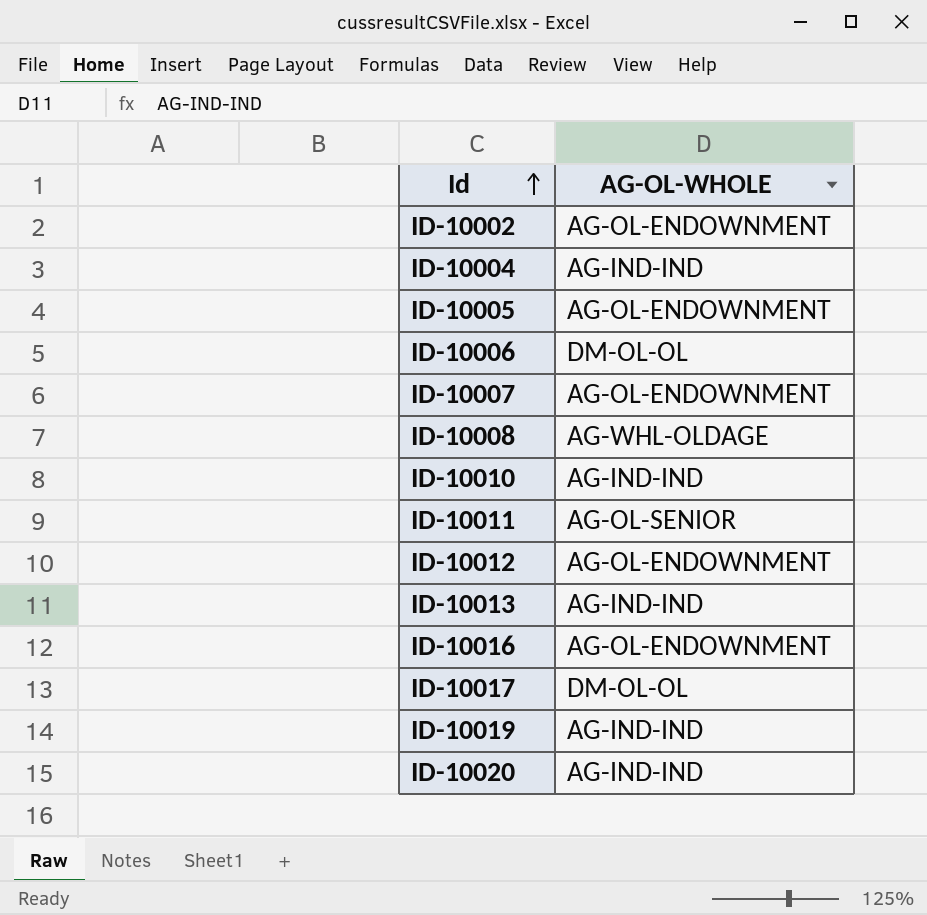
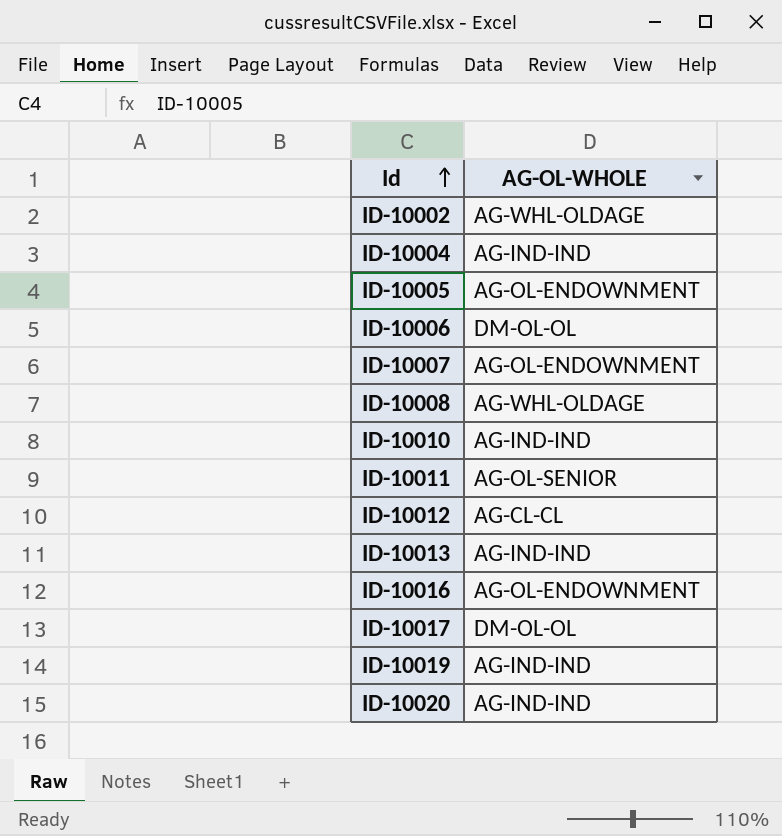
ID-10002 | AG-OL-WHOLE: AG-OL-ENDOWNMENT -> AG-WHL-OLDAGE
ID-10012 | AG-OL-WHOLE: AG-OL-ENDOWNMENT -> AG-CL-CL

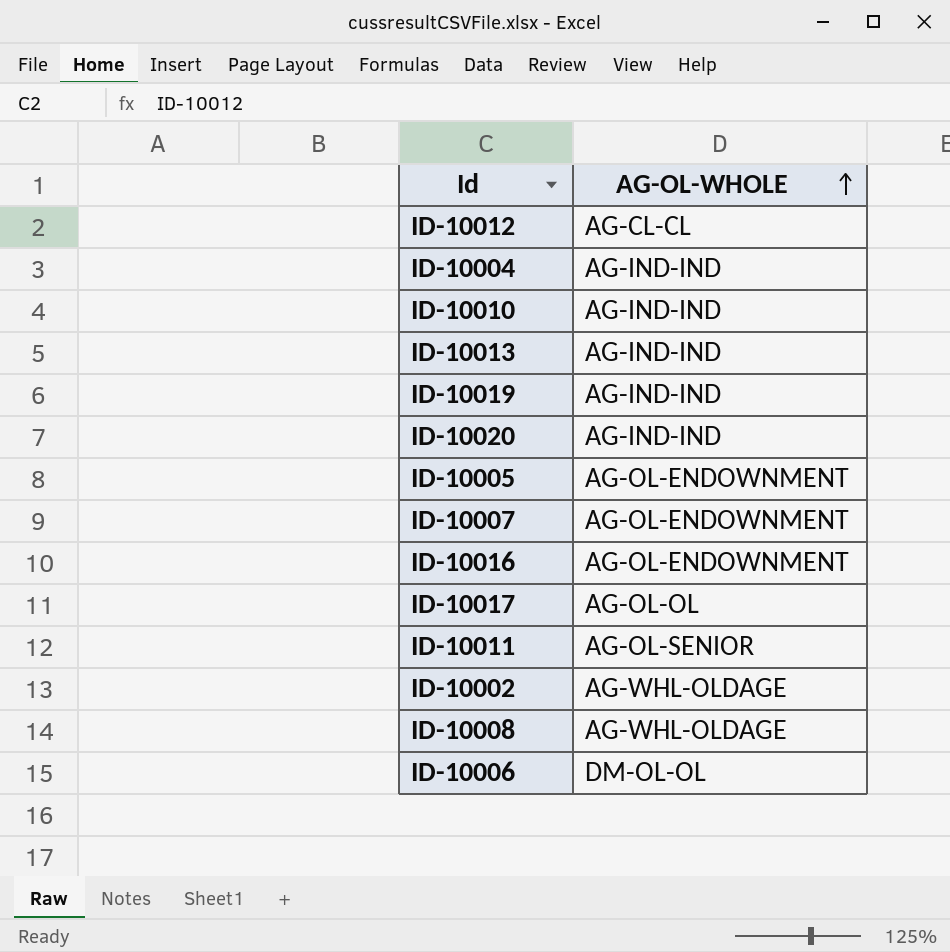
row order: Id ascending -> AG-OL-WHOLE ascending
ID-10017 | AG-OL-WHOLE: DM-OL-OL -> AG-OL-OL

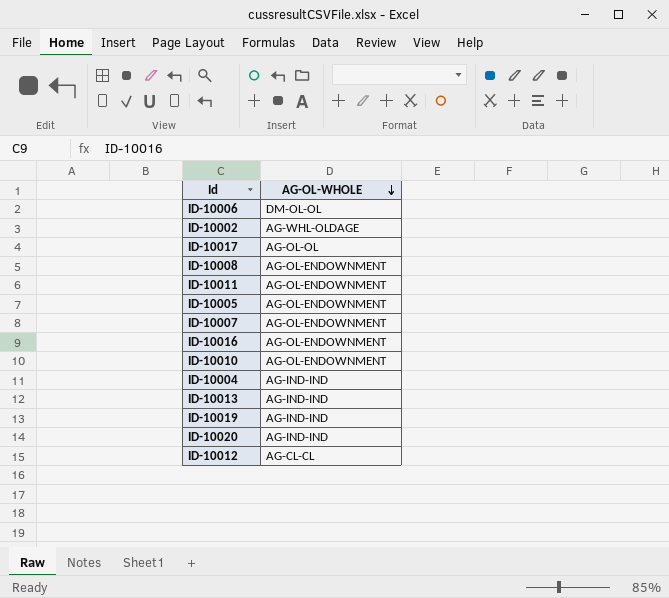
row order: AG-OL-WHOLE ascending -> AG-OL-WHOLE descending
ID-10008 | AG-OL-WHOLE: AG-WHL-OLDAGE -> AG-OL-ENDOWNMENT
ID-10011 | AG-OL-WHOLE: AG-OL-SENIOR -> AG-OL-ENDOWNMENT
ID-10010 | AG-OL-WHOLE: AG-IND-IND -> AG-OL-ENDOWNMENT

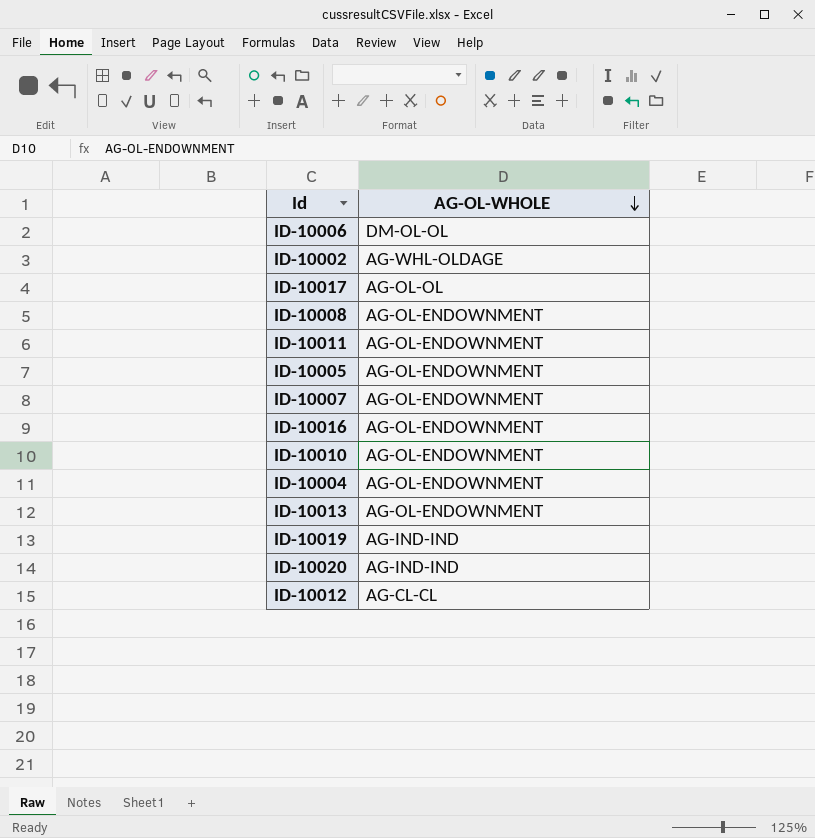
ID-10004 | AG-OL-WHOLE: AG-IND-IND -> AG-OL-ENDOWNMENT
ID-10013 | AG-OL-WHOLE: AG-IND-IND -> AG-OL-ENDOWNMENT

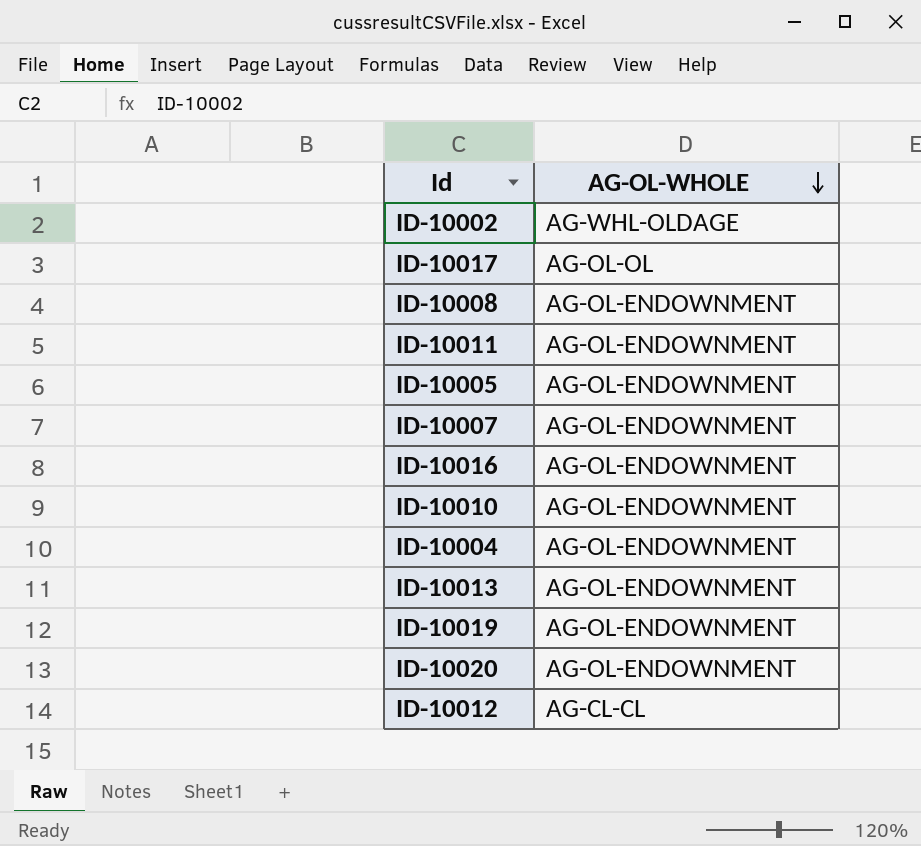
row ID-10006: DM-OL-OL -> none
ID-10019 | AG-OL-WHOLE: AG-IND-IND -> AG-OL-ENDOWNMENT
ID-10020 | AG-OL-WHOLE: AG-IND-IND -> AG-OL-ENDOWNMENT

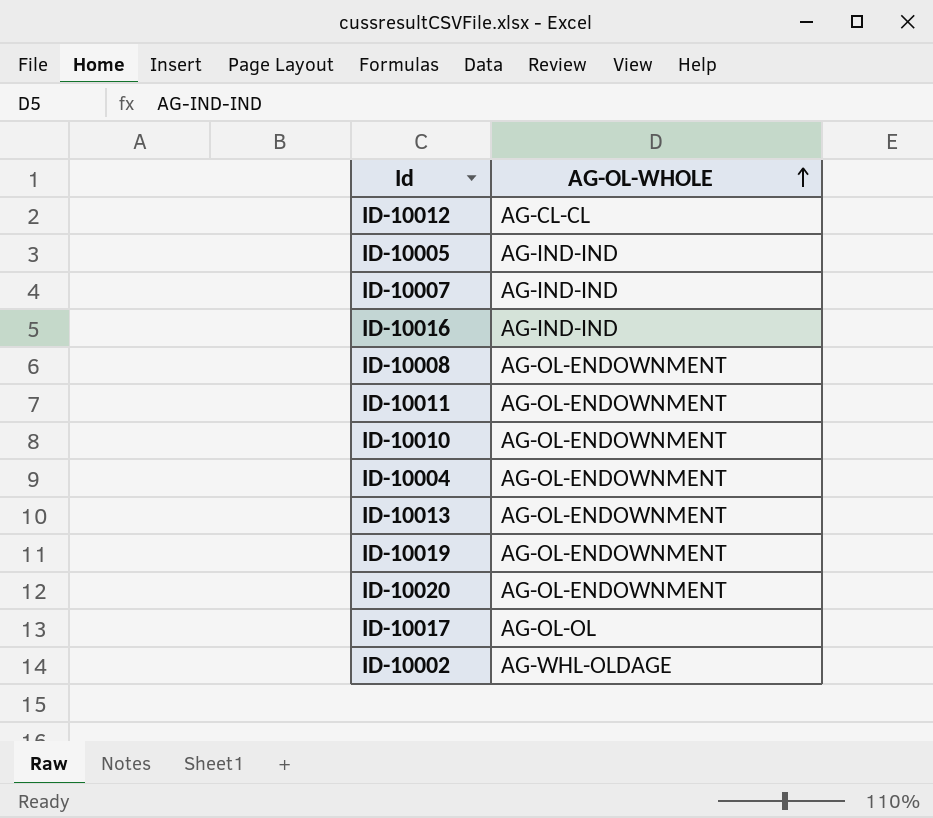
row order: AG-OL-WHOLE descending -> AG-OL-WHOLE ascending
ID-10005 | AG-OL-WHOLE: AG-OL-ENDOWNMENT -> AG-IND-IND
ID-10007 | AG-OL-WHOLE: AG-OL-ENDOWNMENT -> AG-IND-IND
ID-10016 | AG-OL-WHOLE: AG-OL-ENDOWNMENT -> AG-IND-IND

